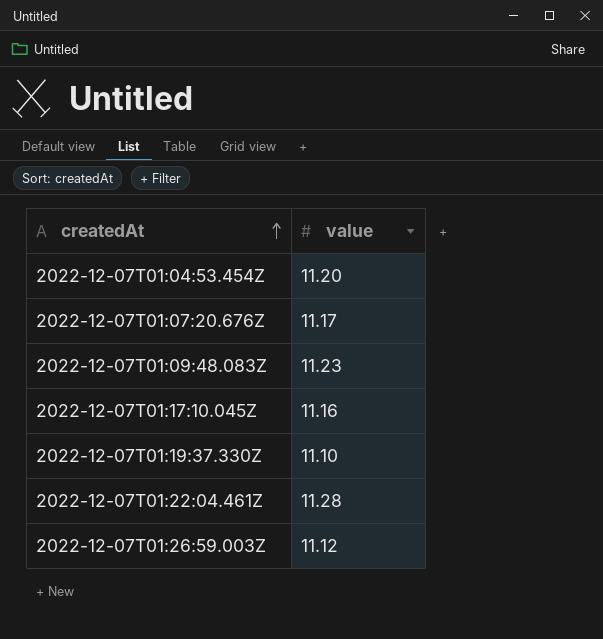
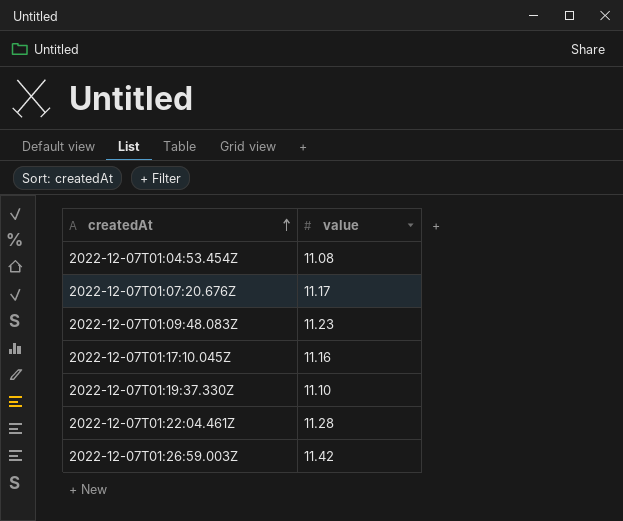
2022-12-07T01:04:53.454Z | value: 11.20 -> 11.08
2022-12-07T01:26:59.003Z | value: 11.12 -> 11.42

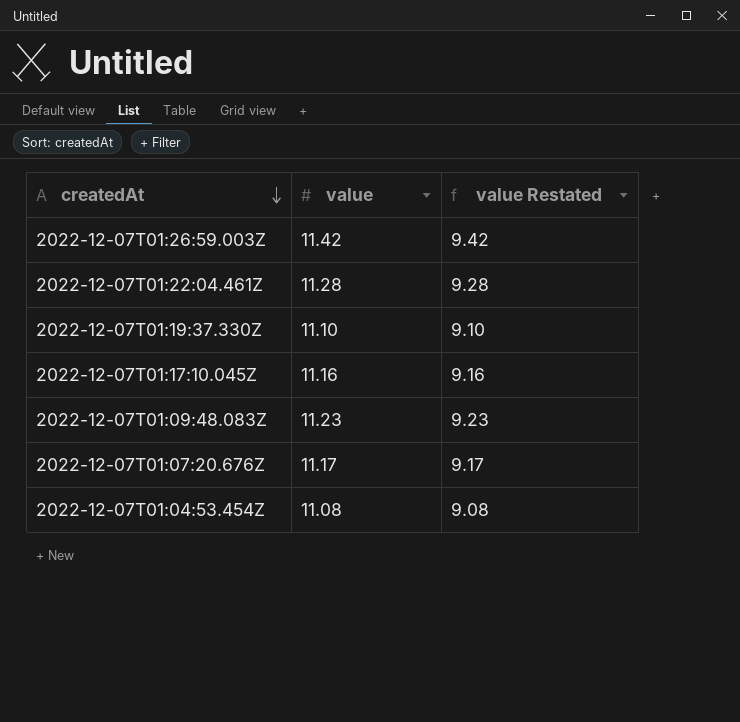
row order: createdAt ascending -> createdAt descending
column value Restated | formula: none -> [value] - 2

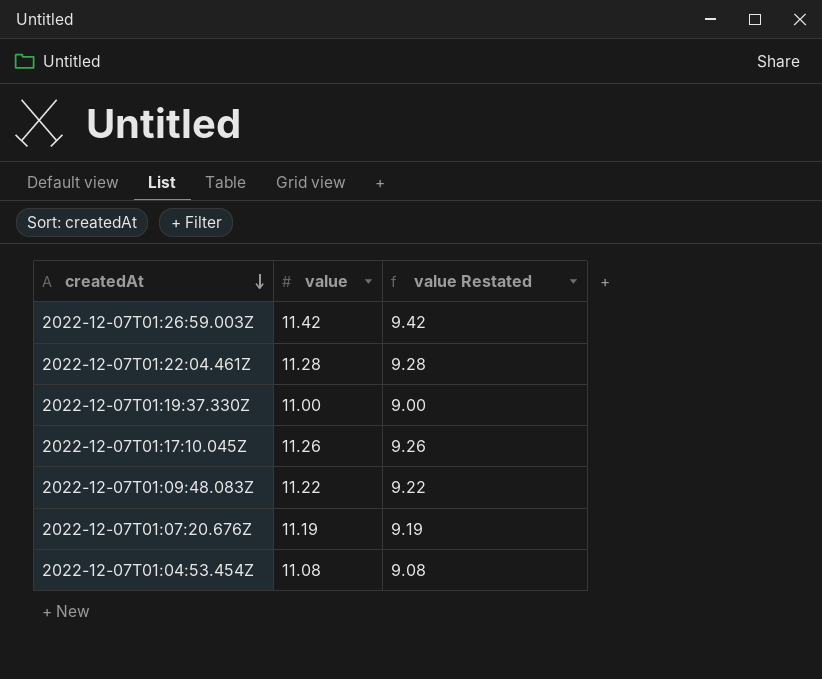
2022-12-07T01:19:37.330Z | value: 11.10 -> 11.00
2022-12-07T01:19:37.330Z | value Restated: 9.10 -> 9.00
2022-12-07T01:17:10.045Z | value: 11.16 -> 11.26
2022-12-07T01:17:10.045Z | value Restated: 9.16 -> 9.26
2022-12-07T01:09:48.083Z | value: 11.23 -> 11.22
2022-12-07T01:09:48.083Z | value Restated: 9.23 -> 9.22
2022-12-07T01:07:20.676Z | value: 11.17 -> 11.19
2022-12-07T01:07:20.676Z | value Restated: 9.17 -> 9.19

